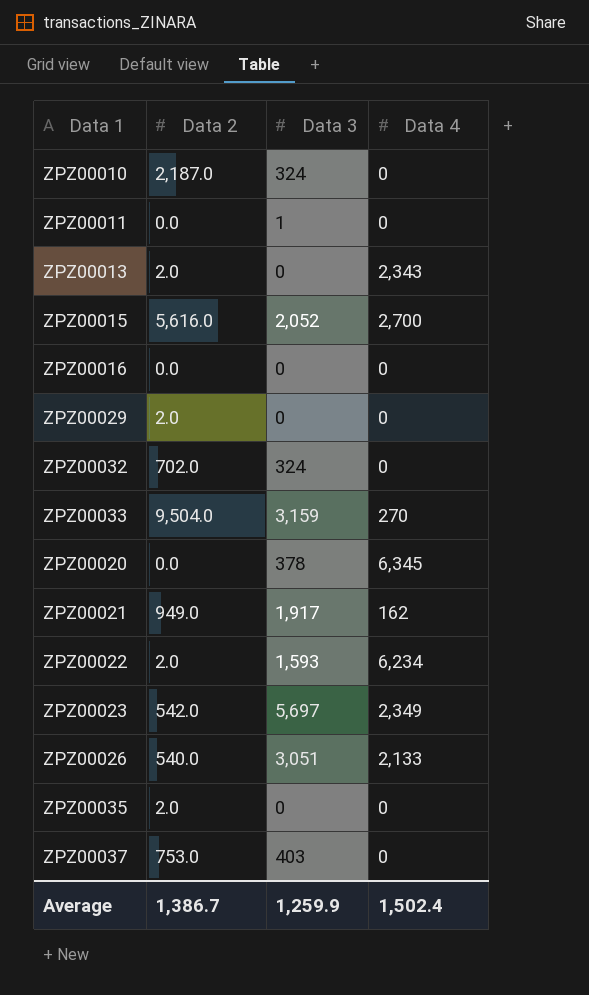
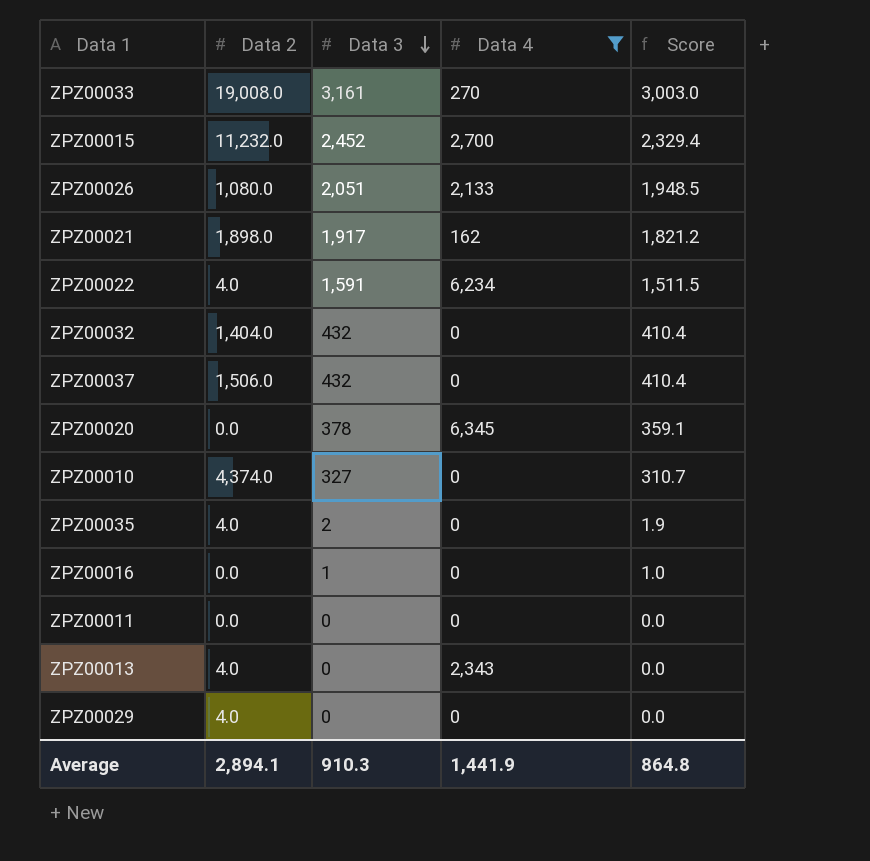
filter: none -> Data 4 != 2,349
row order: none -> Data 3 descending
column Score | formula: none -> [Data 3] * 0.95
ZPZ00033 | Data 2: 9,504.0 -> 19,008.0
ZPZ00033 | Data 3: 3,159 -> 3,161
ZPZ00015 | Data 2: 5,616.0 -> 11,232.0
ZPZ00015 | Data 3: 2,052 -> 2,452
ZPZ00026 | Data 2: 540.0 -> 1,080.0
ZPZ00026 | Data 3: 3,051 -> 2,051
ZPZ00021 | Data 2: 949.0 -> 1,898.0
ZPZ00022 | Data 2: 2.0 -> 4.0
ZPZ00022 | Data 3: 1,593 -> 1,591
ZPZ00032 | Data 2: 702.0 -> 1,404.0
ZPZ00032 | Data 3: 324 -> 432
ZPZ00037 | Data 2: 753.0 -> 1,506.0
ZPZ00037 | Data 3: 403 -> 432
ZPZ00010 | Data 2: 2,187.0 -> 4,374.0
ZPZ00010 | Data 3: 324 -> 327
ZPZ00035 | Data 2: 2.0 -> 4.0
ZPZ00035 | Data 3: 0 -> 2
ZPZ00016 | Data 3: 0 -> 1
ZPZ00011 | Data 3: 1 -> 0
ZPZ00013 | Data 2: 2.0 -> 4.0
ZPZ00029 | Data 2: 2.0 -> 4.0
Average | Data 2: 1,386.7 -> 2,894.1
Average | Data 3: 1,259.9 -> 910.3
Average | Data 4: 1,502.4 -> 1,441.9

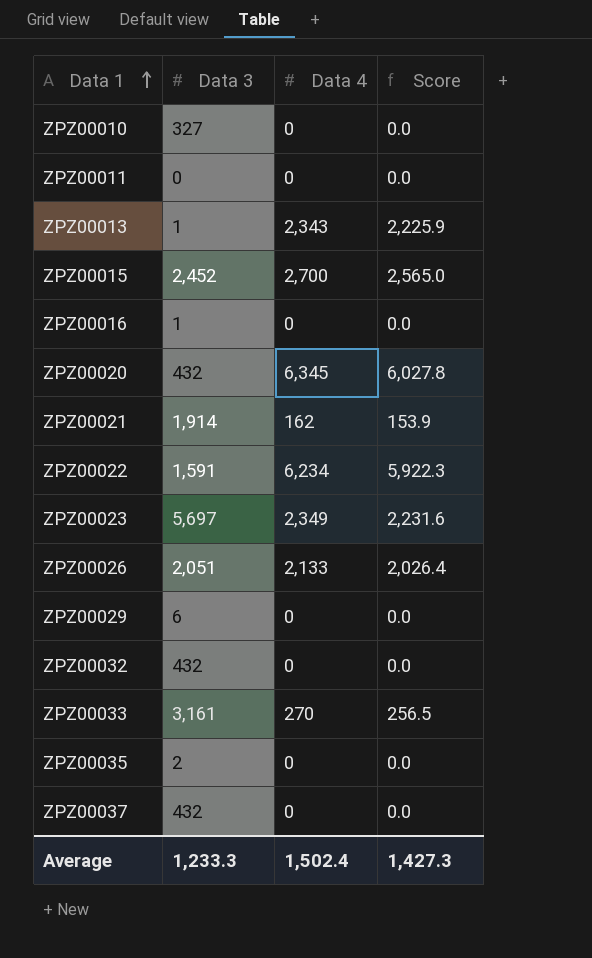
filter: Data 4 != 2,349 -> none
row order: Data 3 descending -> Data 1 ascending
column Data 2 | position: 2 -> none
column Score | formula: [Data 3] * 0.95 -> [Data 4] * 0.95
ZPZ00013 | Data 3: 0 -> 1
ZPZ00020 | Data 3: 378 -> 432
ZPZ00021 | Data 3: 1,917 -> 1,914
ZPZ00029 | Data 3: 0 -> 6
Average | Data 3: 910.3 -> 1,233.3
Average | Data 4: 1,441.9 -> 1,502.4
Average | Score: 864.8 -> 1,427.3

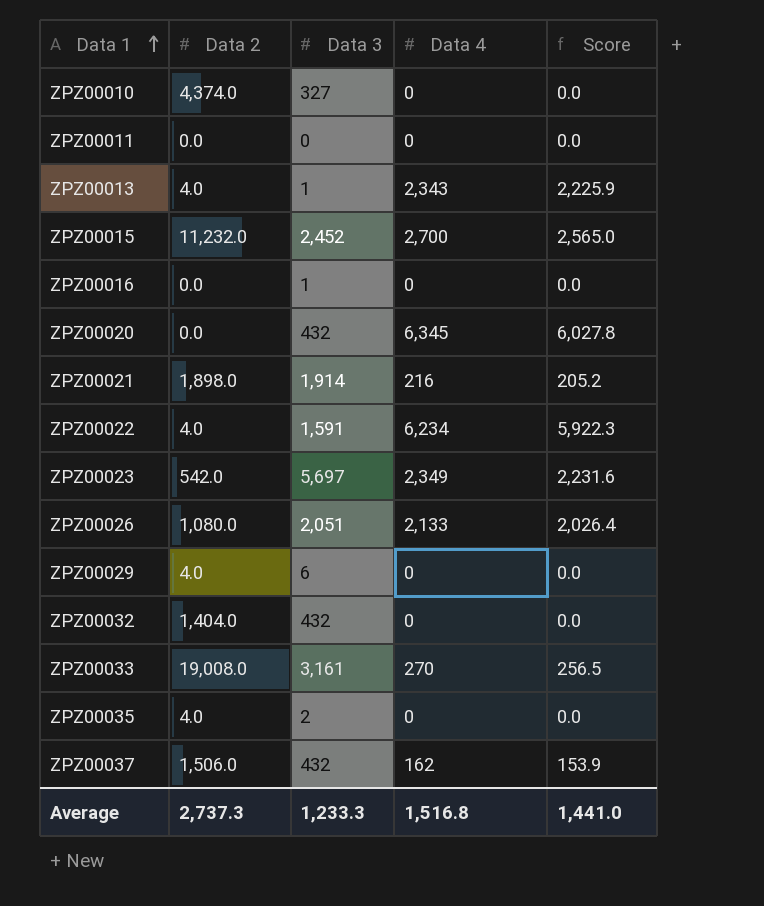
column Data 2 | position: none -> 2
ZPZ00021 | Data 4: 162 -> 216
ZPZ00021 | Score: 153.9 -> 205.2
ZPZ00037 | Data 4: 0 -> 162
ZPZ00037 | Score: 0.0 -> 153.9
Average | Data 4: 1,502.4 -> 1,516.8
Average | Score: 1,427.3 -> 1,441.0

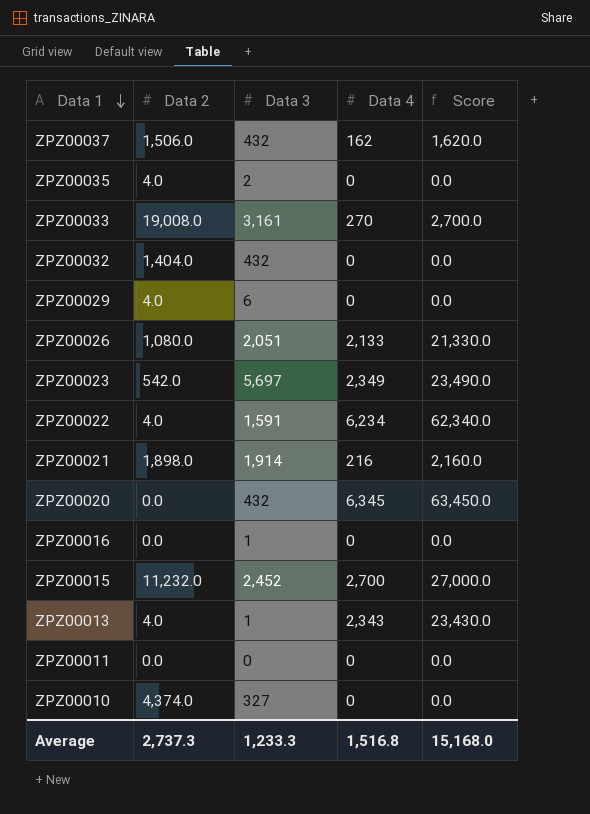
row order: Data 1 ascending -> Data 1 descending
column Score | formula: [Data 4] * 0.95 -> [Data 4] * 10
Average | Score: 1,441.0 -> 15,168.0

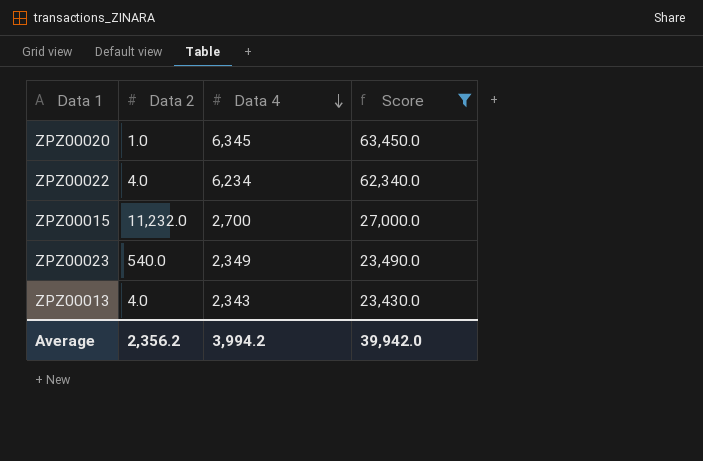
filter: none -> Score >= 23,430.0
row order: Data 1 descending -> Data 4 descending
column Data 3 | position: 3 -> none
ZPZ00020 | Data 2: 0.0 -> 1.0
ZPZ00023 | Data 2: 542.0 -> 540.0
Average | Data 2: 2,737.3 -> 2,356.2
Average | Data 4: 1,516.8 -> 3,994.2
Average | Score: 15,168.0 -> 39,942.0

